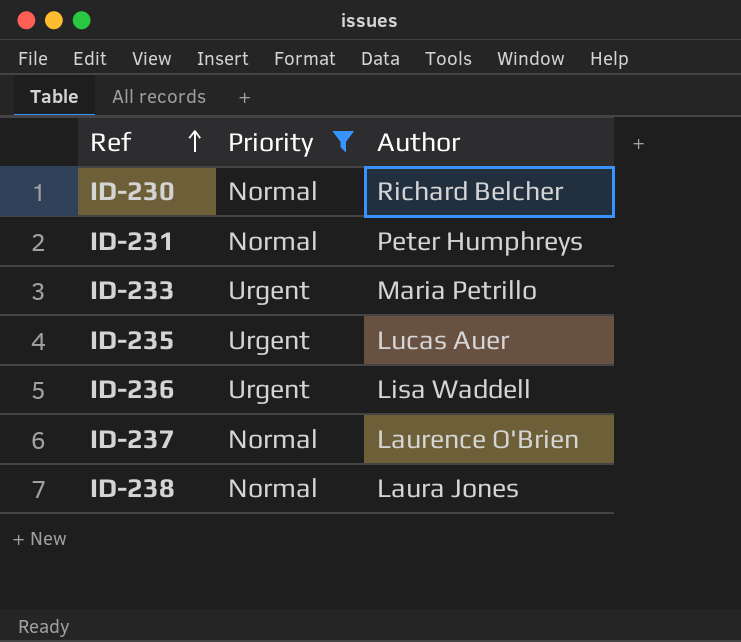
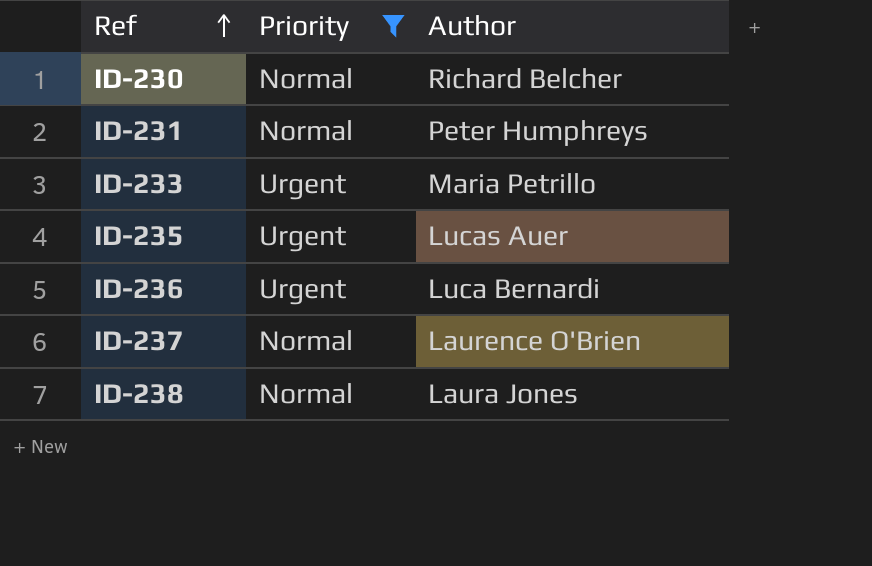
ID-236 | Author: Lisa Waddell -> Luca Bernardi

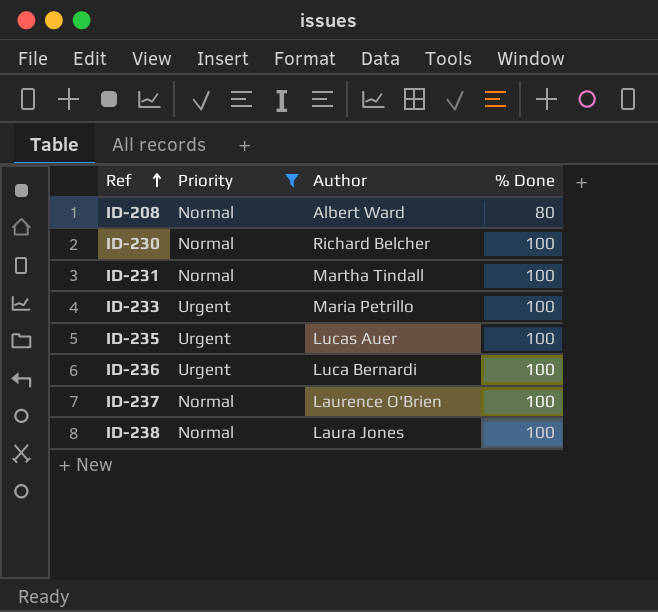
column % Done | position: none -> 4
row ID-208: none -> Normal | Albert Ward | 80
ID-231 | Author: Peter Humphreys -> Martha Tindall

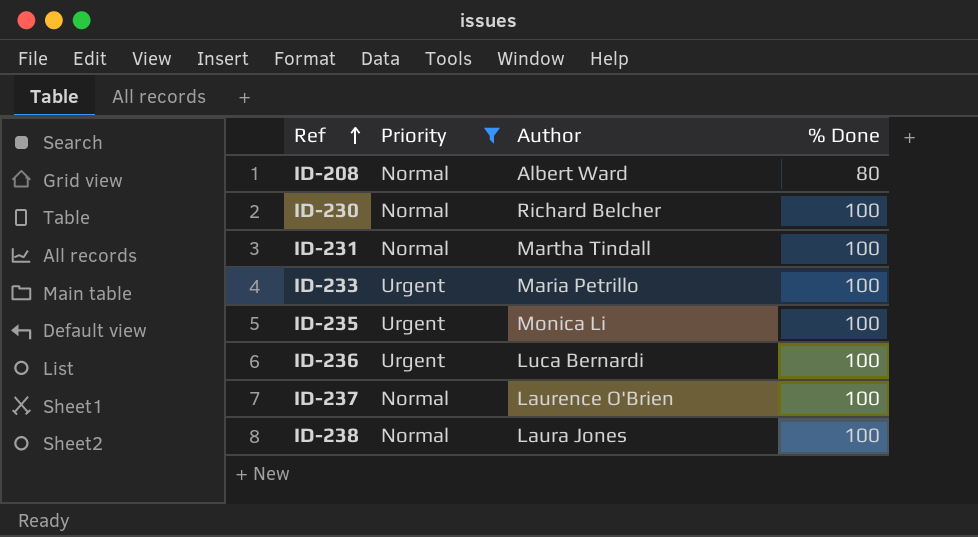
ID-235 | Author: Lucas Auer -> Monica Li

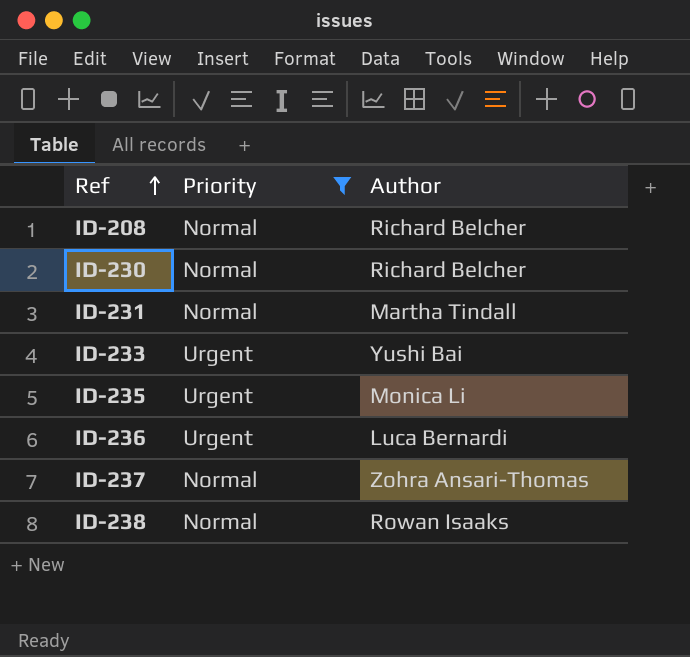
column % Done | position: 4 -> none
ID-208 | Author: Albert Ward -> Richard Belcher
ID-233 | Author: Maria Petrillo -> Yushi Bai
ID-237 | Author: Laurence O'Brien -> Zohra Ansari-Thomas
ID-238 | Author: Laura Jones -> Rowan Isaaks

